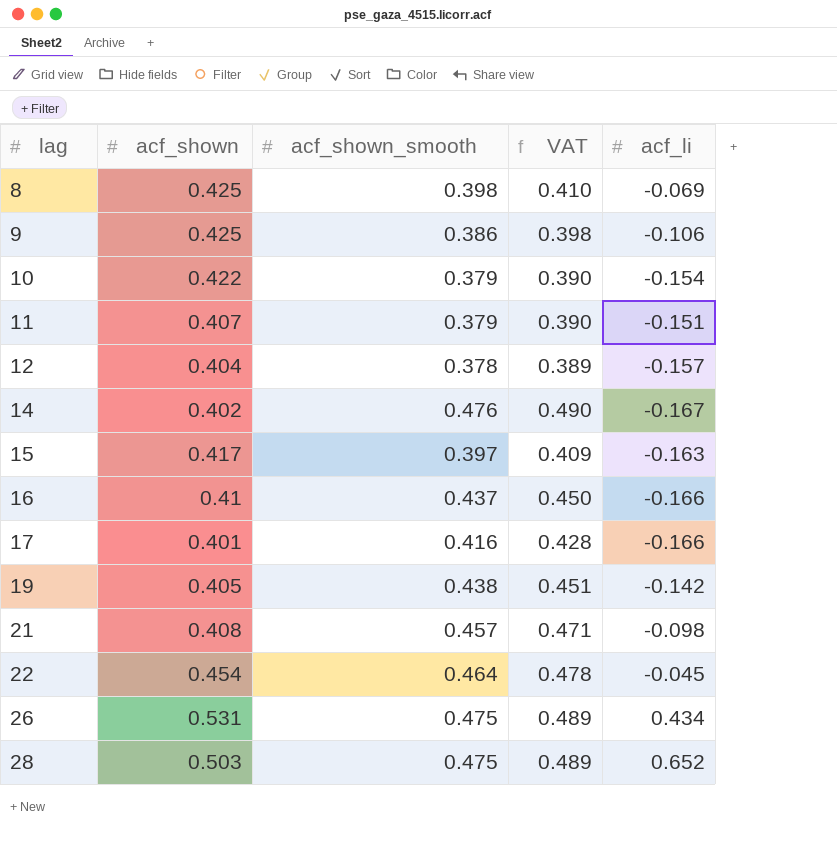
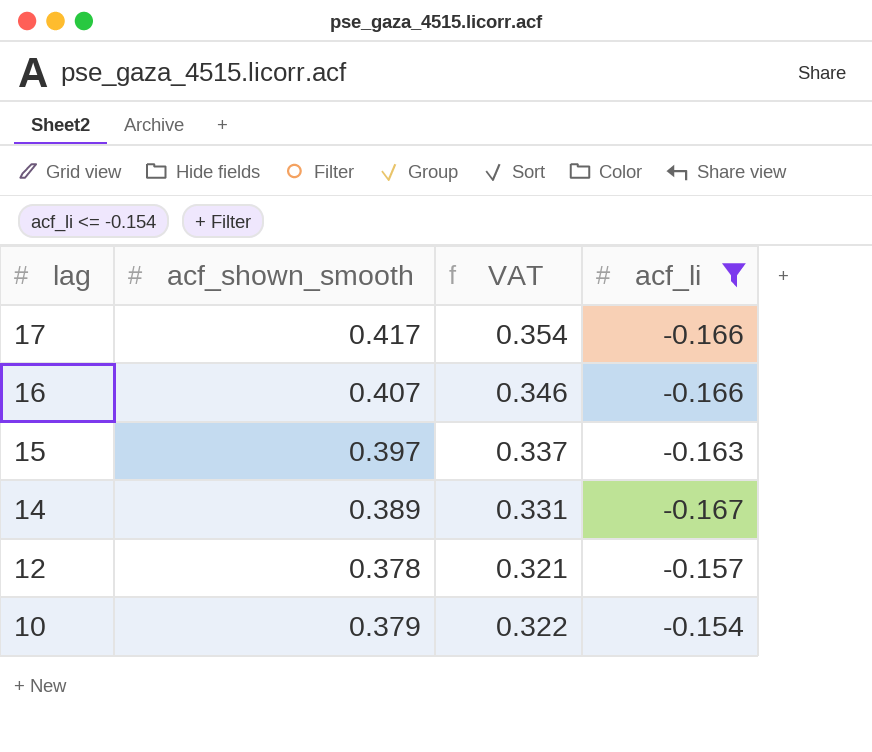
filter: none -> acf_li <= -0.154
row order: lag ascending -> lag descending
column acf_shown | position: 2 -> none
column VAT | formula: [acf_shown_smooth] * 1.03 -> [acf_shown_smooth] * 0.85
17 | acf_shown_smooth: 0.416 -> 0.417
16 | acf_shown_smooth: 0.437 -> 0.407
14 | acf_shown_smooth: 0.476 -> 0.389

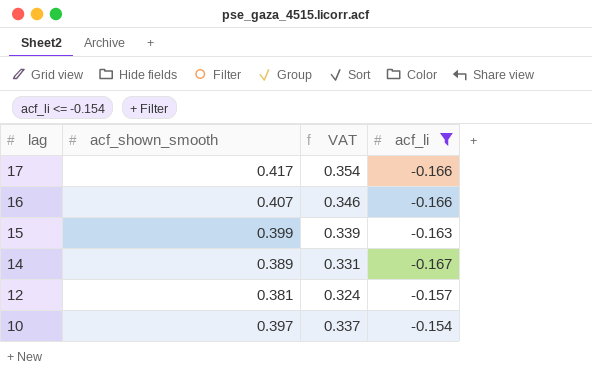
15 | acf_shown_smooth: 0.397 -> 0.399
15 | VAT: 0.337 -> 0.339
12 | acf_shown_smooth: 0.378 -> 0.381
12 | VAT: 0.321 -> 0.324
10 | acf_shown_smooth: 0.379 -> 0.397
10 | VAT: 0.322 -> 0.337

